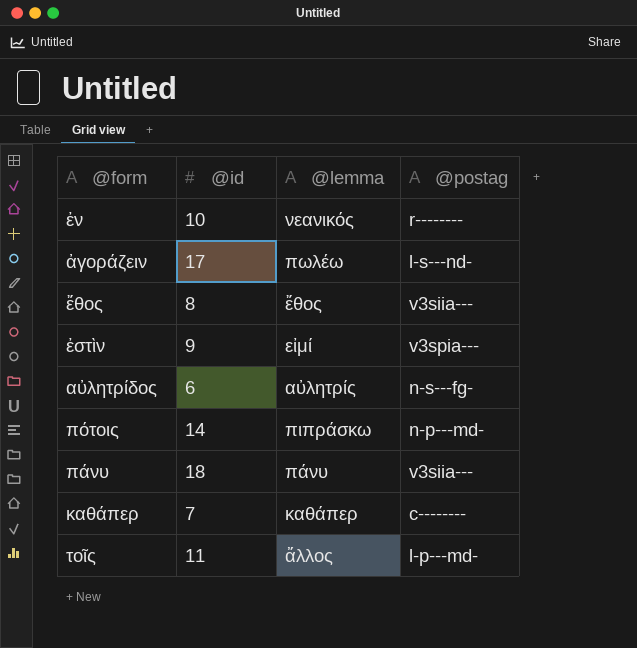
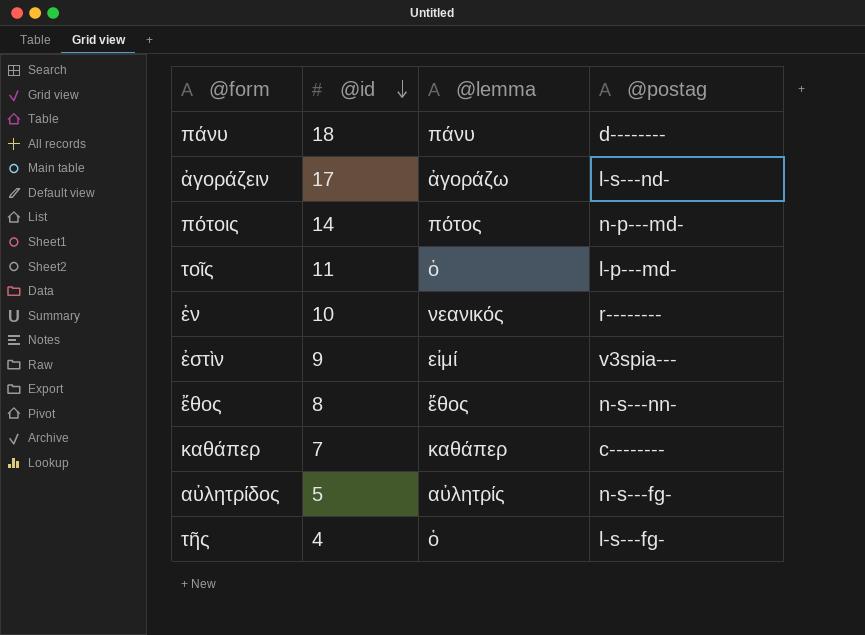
row order: none -> @id descending
πάνυ | @postag: v3siia--- -> d--------
ἀγοράζειν | @lemma: πωλέω -> ἀγοράζω
πότοις | @lemma: πιπράσκω -> πότος
τοῖς | @lemma: ἄλλος -> ὁ
ἔθος | @postag: v3siia--- -> n-s---nn-
αὐλητρίδος | @id: 6 -> 5
row τῆς: none -> 4 | ὁ | l-s---fg-

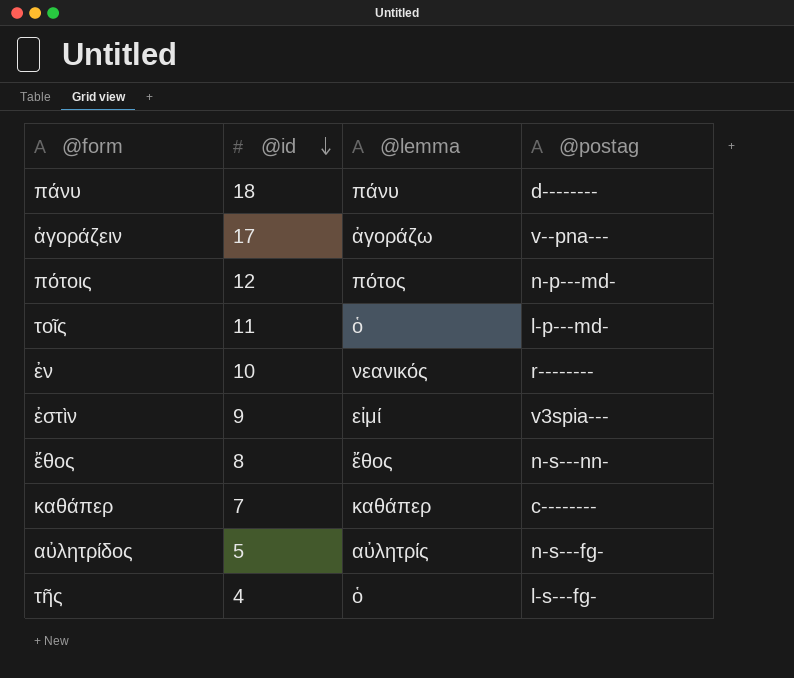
ἀγοράζειν | @postag: l-s---nd- -> v--pna---
πότοις | @id: 14 -> 12

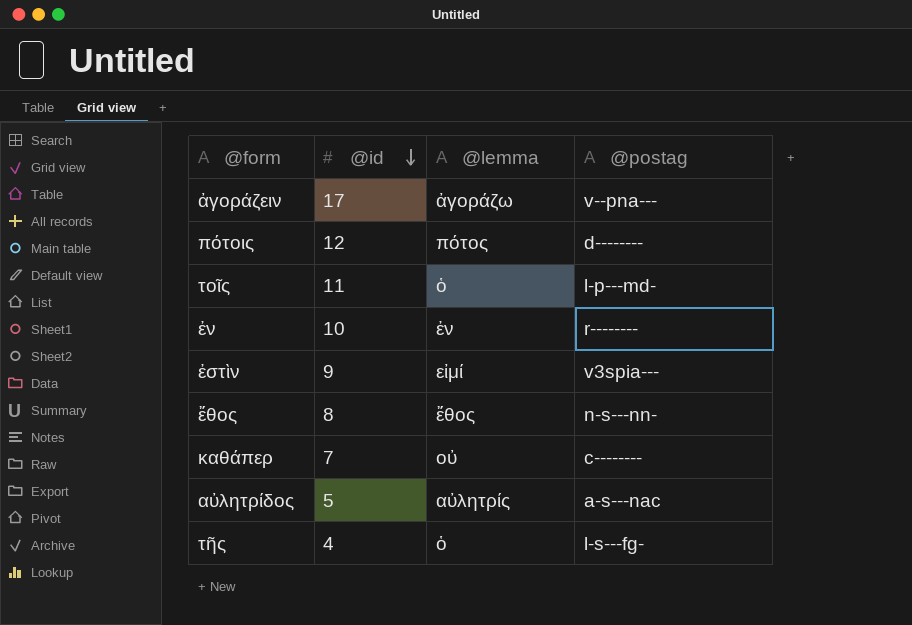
row πάνυ: 18 | πάνυ | d-------- -> none
πότοις | @postag: n-p---md- -> d--------
ἐν | @lemma: νεανικός -> ἐν
καθάπερ | @lemma: καθάπερ -> οὐ
αὐλητρίδος | @postag: n-s---fg- -> a-s---nac

